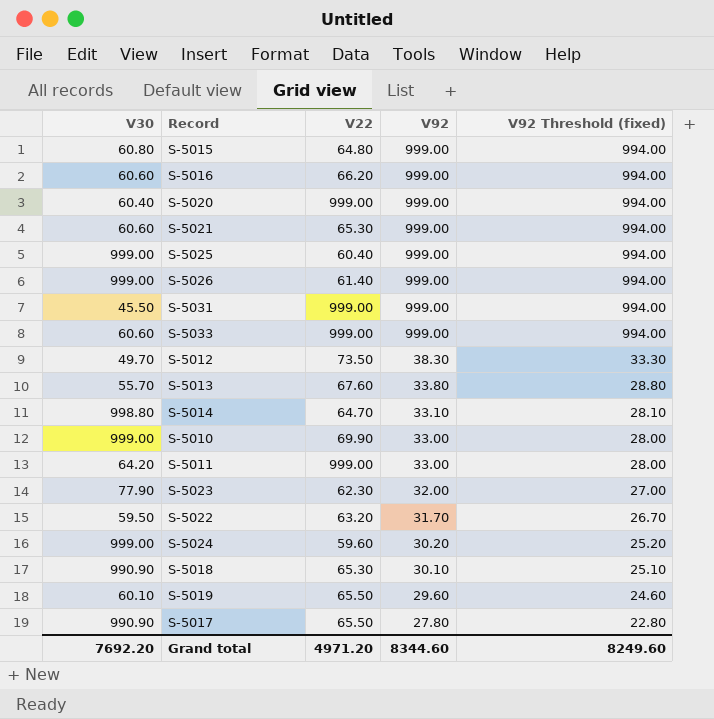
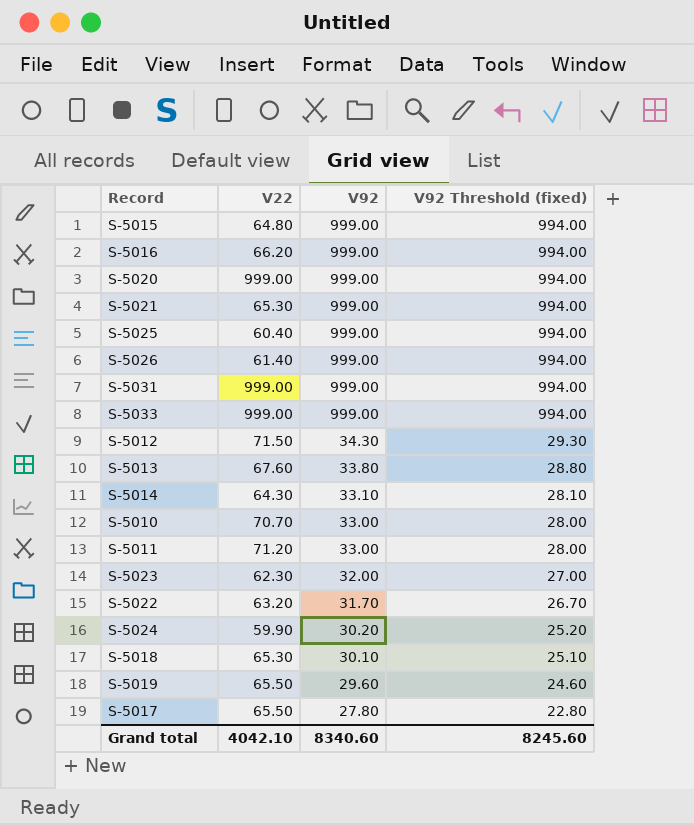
column V30 | position: 1 -> none
S-5012 | V22: 73.50 -> 71.50
S-5012 | V92: 38.30 -> 34.30
S-5012 | V92 Threshold (fixed): 33.30 -> 29.30
S-5014 | V22: 64.70 -> 64.30
S-5010 | V22: 69.90 -> 70.70
S-5011 | V22: 999.00 -> 71.20
S-5024 | V22: 59.60 -> 59.90
Grand total | V22: 4971.20 -> 4042.10
Grand total | V92: 8344.60 -> 8340.60
Grand total | V92 Threshold (fixed): 8249.60 -> 8245.60

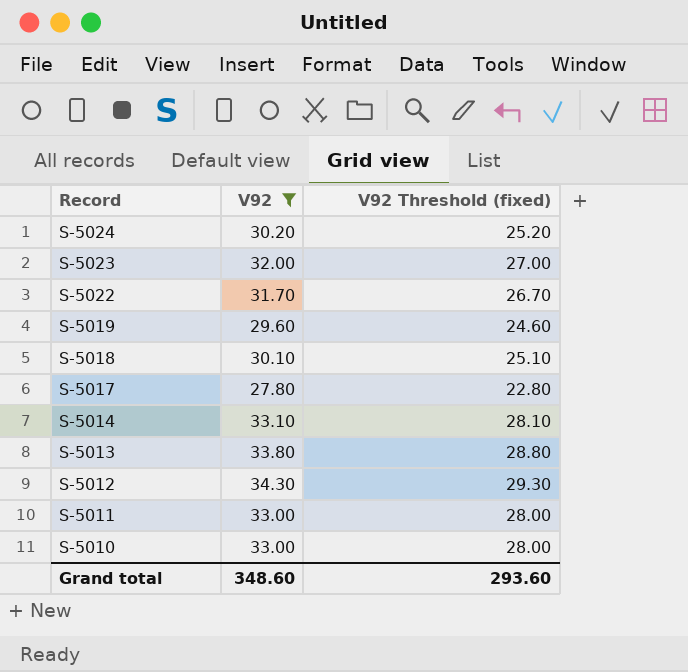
filter: none -> V92 != 999.00
row order: V92 descending -> Record descending
column V22 | position: 2 -> none
Grand total | V92: 8340.60 -> 348.60
Grand total | V92 Threshold (fixed): 8245.60 -> 293.60

